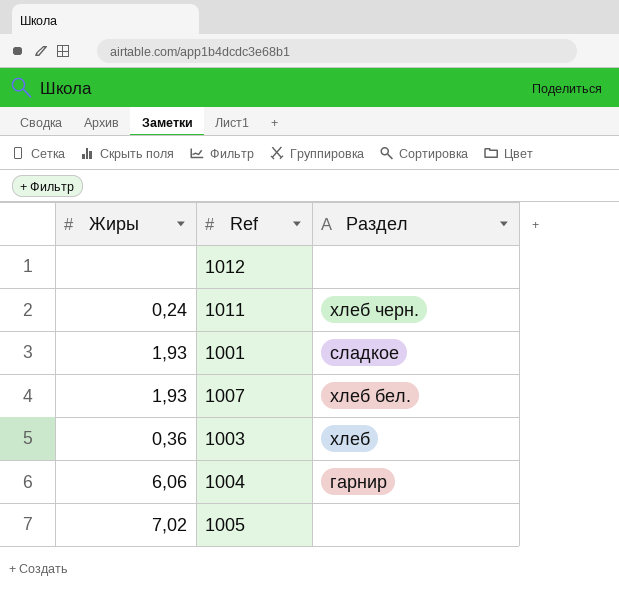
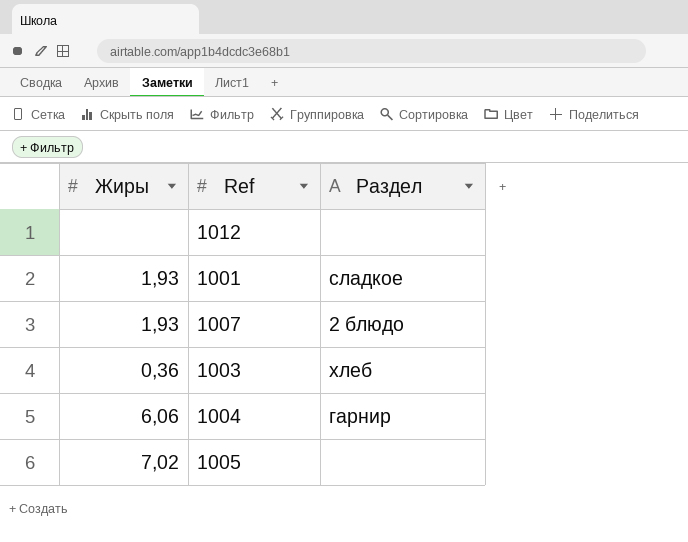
row 1011: 0,24 | хлеб черн. -> none
1007 | Раздел: хлеб бел. -> 2 блюдо

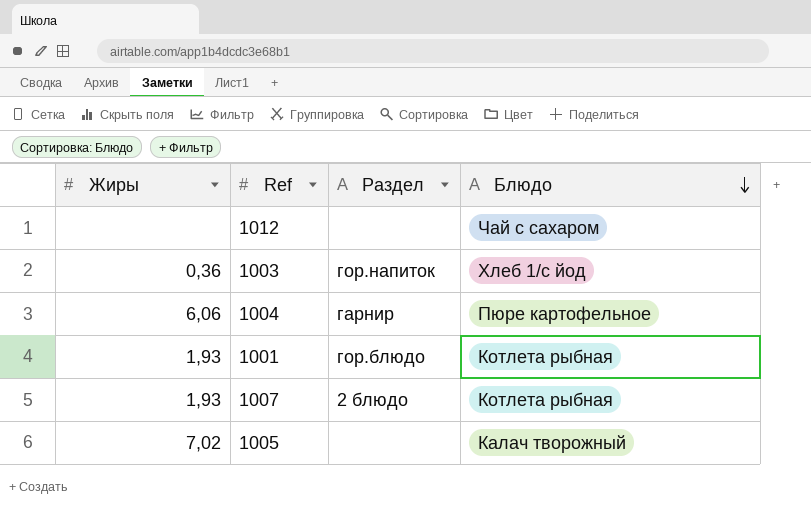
row order: none -> Блюдо descending
column Блюдо | position: none -> 4
1003 | Раздел: хлеб -> гор.напиток
1001 | Раздел: сладкое -> гор.блюдо

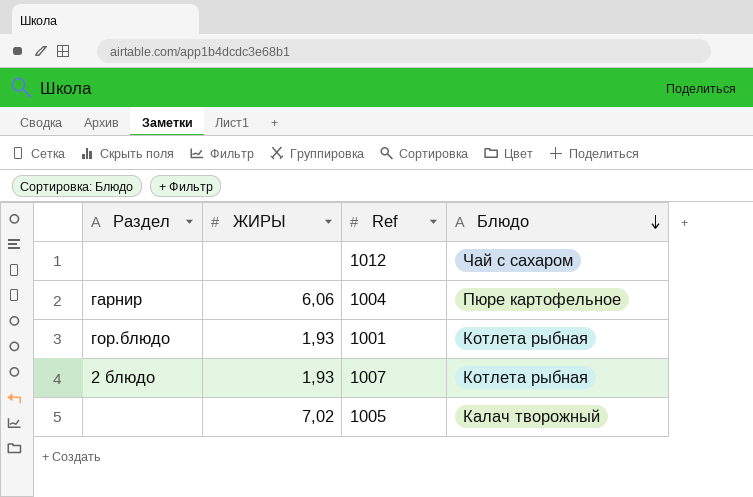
column Раздел | position: 3 -> 1
column name: Жиры -> ЖИРЫ
row 1003: 0,36 | гор.напиток | Хлеб 1/с йод -> none

